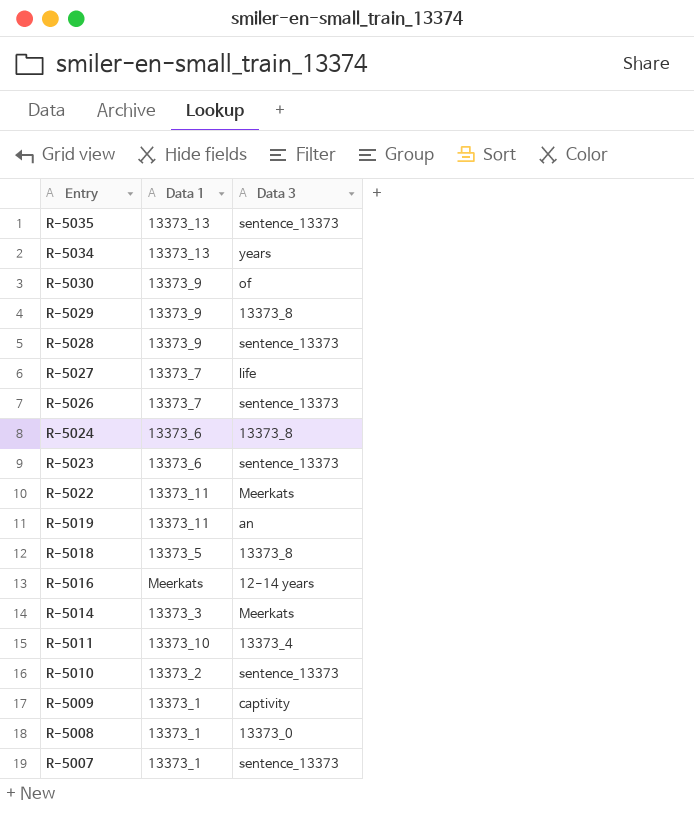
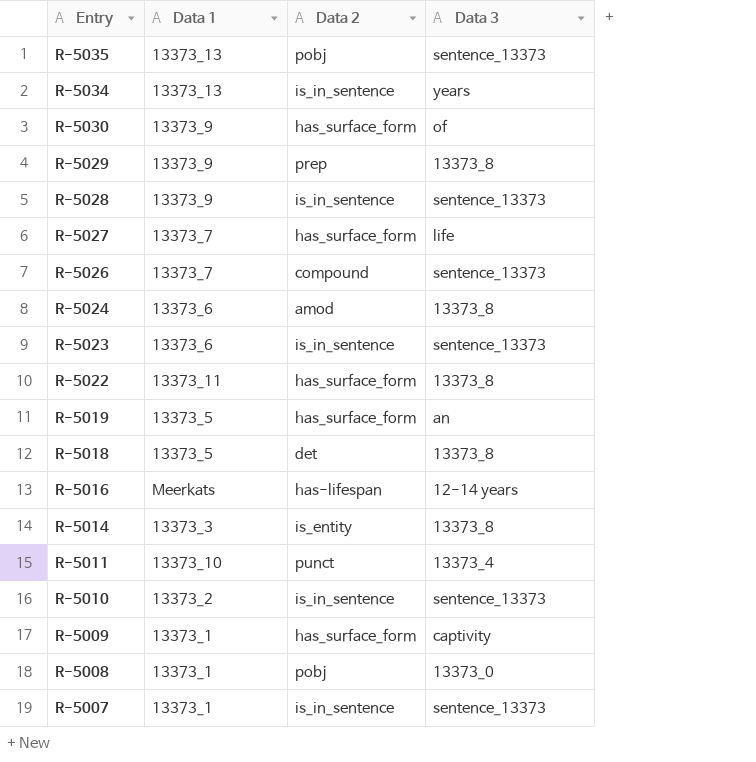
column Data 2 | position: none -> 3
R-5022 | Data 3: Meerkats -> 13373_8
R-5019 | Data 1: 13373_11 -> 13373_5
R-5014 | Data 3: Meerkats -> 13373_8

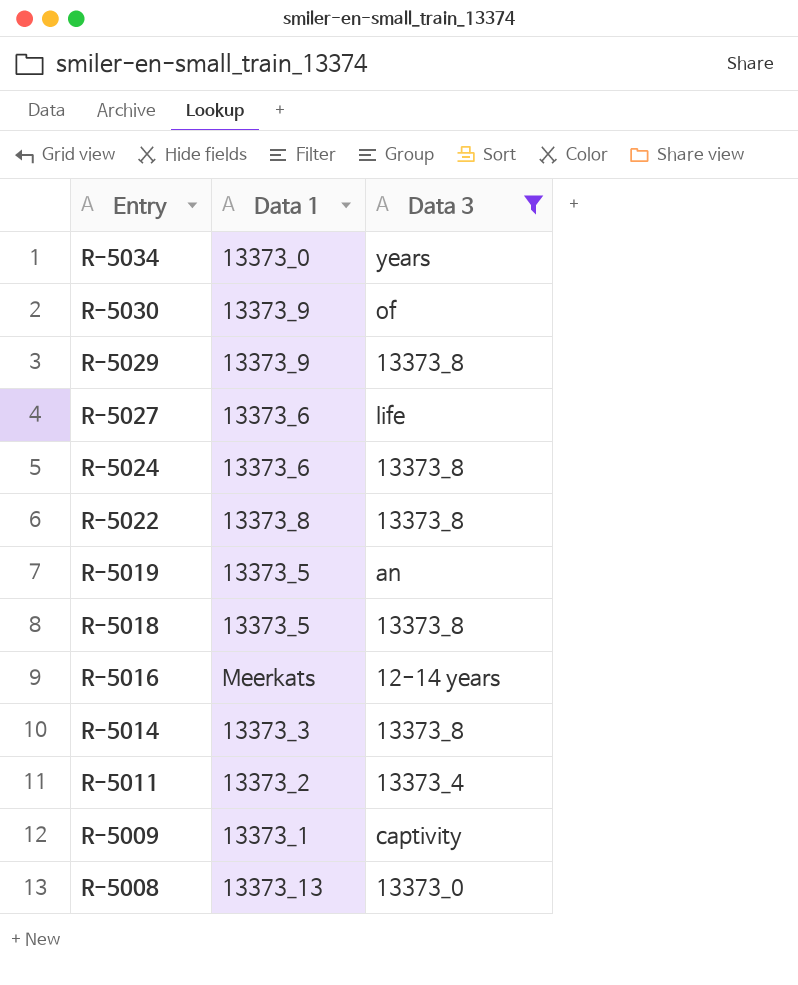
filter: none -> Data 3 != sentence_13373
column Data 2 | position: 3 -> none
R-5034 | Data 1: 13373_13 -> 13373_0
R-5027 | Data 1: 13373_7 -> 13373_6
R-5022 | Data 1: 13373_11 -> 13373_8
R-5011 | Data 1: 13373_10 -> 13373_2
R-5008 | Data 1: 13373_1 -> 13373_13

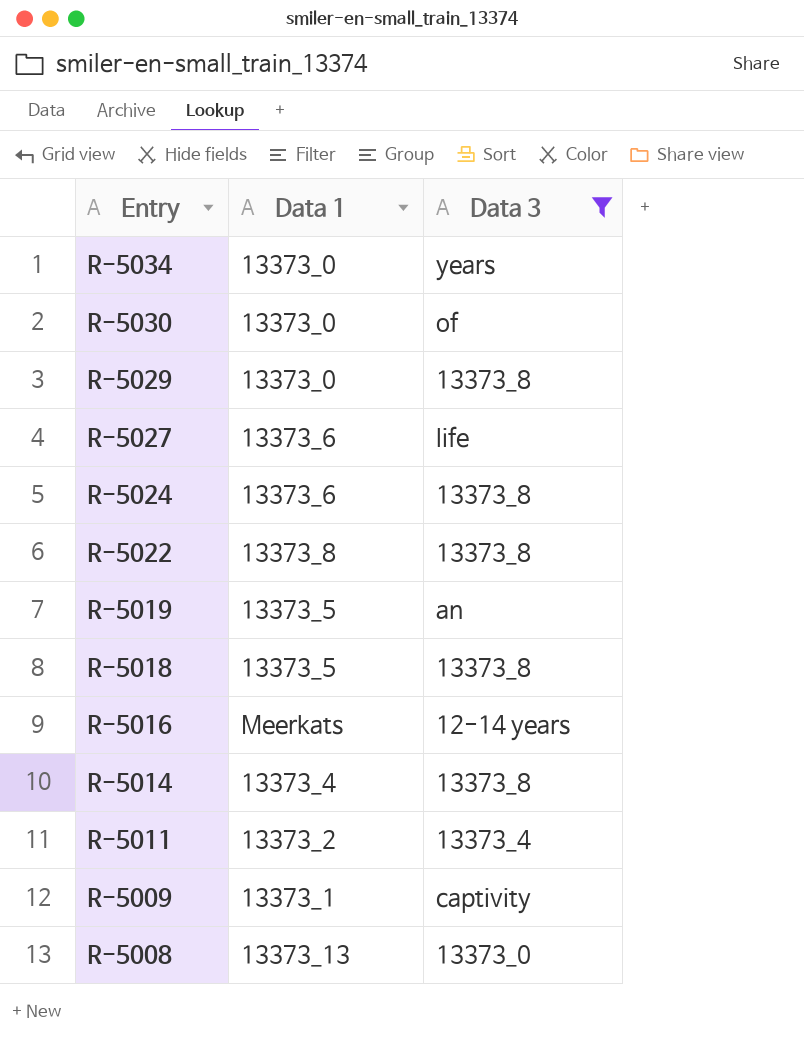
R-5030 | Data 1: 13373_9 -> 13373_0
R-5029 | Data 1: 13373_9 -> 13373_0
R-5014 | Data 1: 13373_3 -> 13373_4

